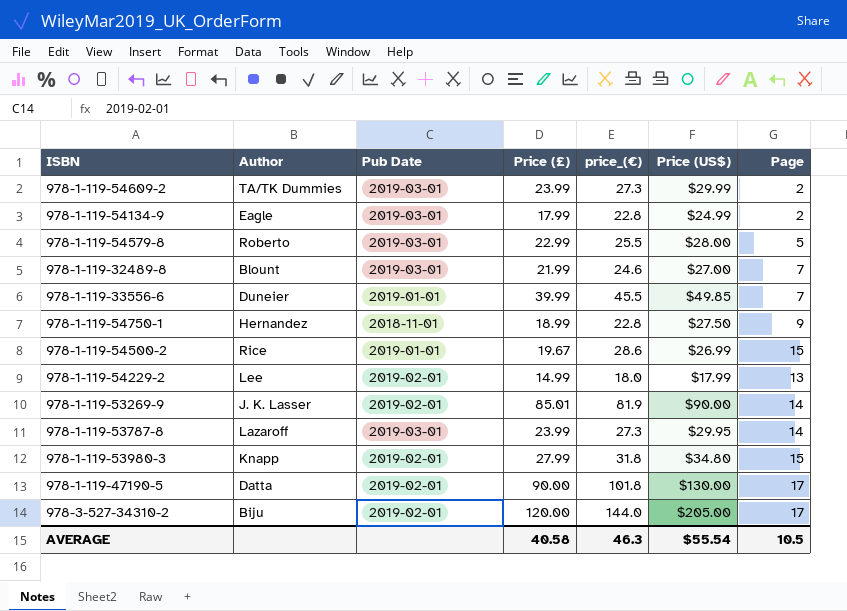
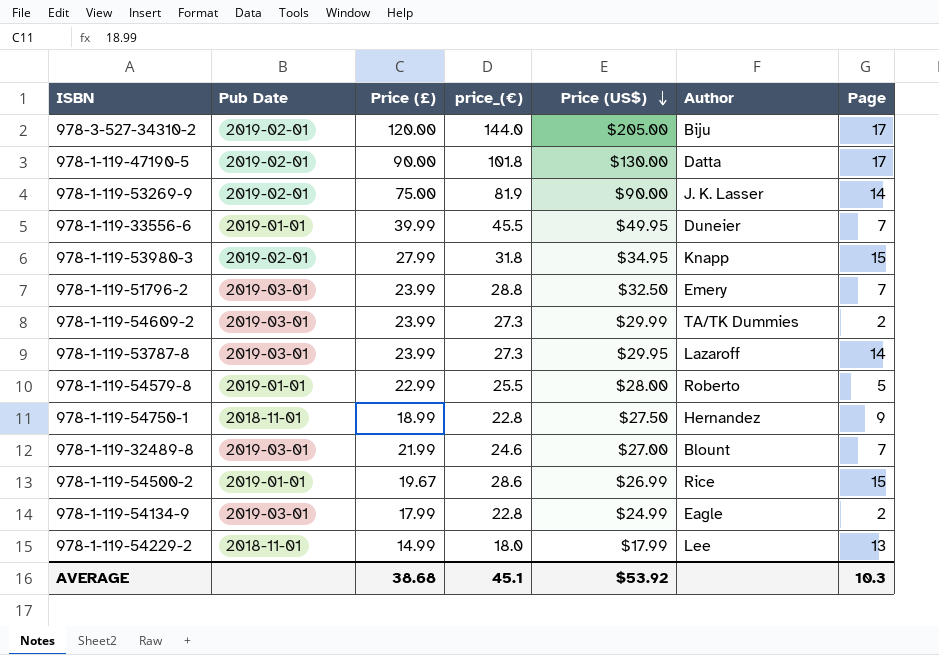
row order: none -> Price (US$) descending
column Author | position: 2 -> 6
978-1-119-53269-9 | Price (£): 85.01 -> 75.00
978-1-119-33556-6 | Price (US$): $49.85 -> $49.95
978-1-119-53980-3 | Price (US$): $34.80 -> $34.95
row 978-1-119-51796-2: none -> 2019-03-01 | 23.99 | 28.8 | $32.50 | Emery | 7
978-1-119-54579-8 | Pub Date: 2019-03-01 -> 2019-01-01
978-1-119-54229-2 | Pub Date: 2019-02-01 -> 2018-11-01
AVERAGE | Price (£): 40.58 -> 38.68
AVERAGE | price_(€): 46.3 -> 45.1
AVERAGE | Price (US$): $55.54 -> $53.92
AVERAGE | Page: 10.5 -> 10.3

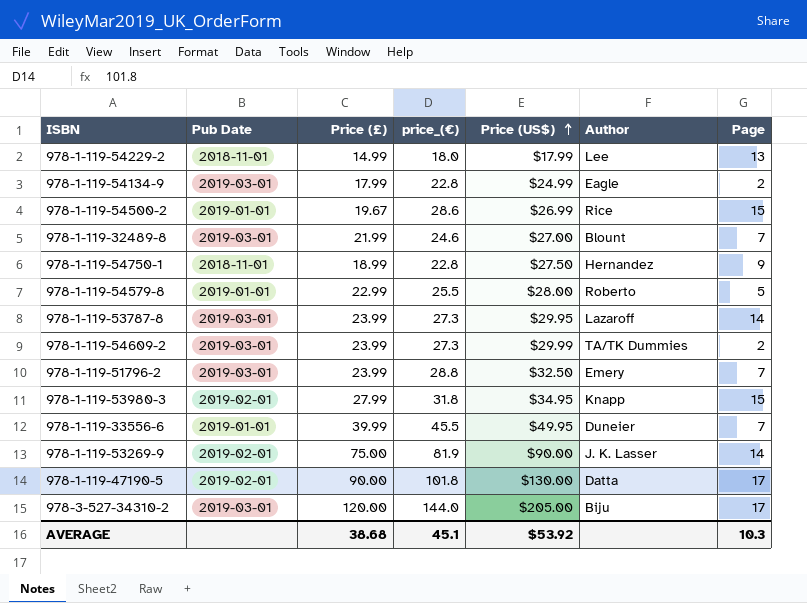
row order: Price (US$) descending -> Price (US$) ascending
978-3-527-34310-2 | Pub Date: 2019-02-01 -> 2019-03-01

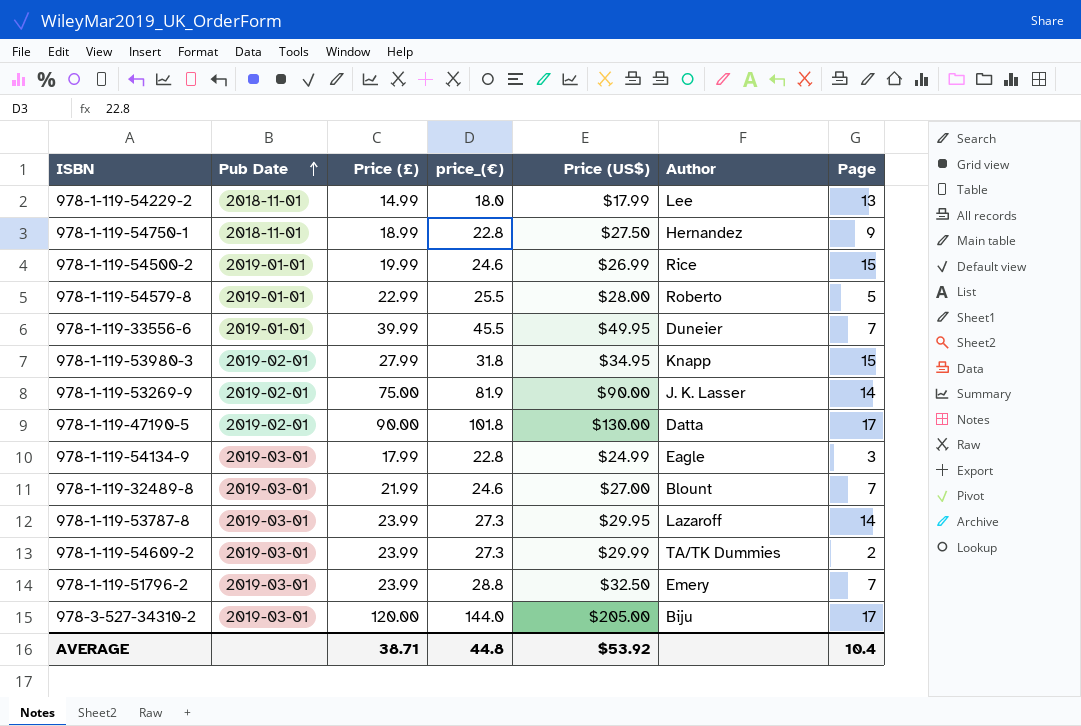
row order: Price (US$) ascending -> Pub Date ascending
978-1-119-54500-2 | Price (£): 19.67 -> 19.99
978-1-119-54500-2 | price_(€): 28.6 -> 24.6
978-1-119-54134-9 | Page: 2 -> 3
AVERAGE | Price (£): 38.68 -> 38.71
AVERAGE | price_(€): 45.1 -> 44.8
AVERAGE | Page: 10.3 -> 10.4

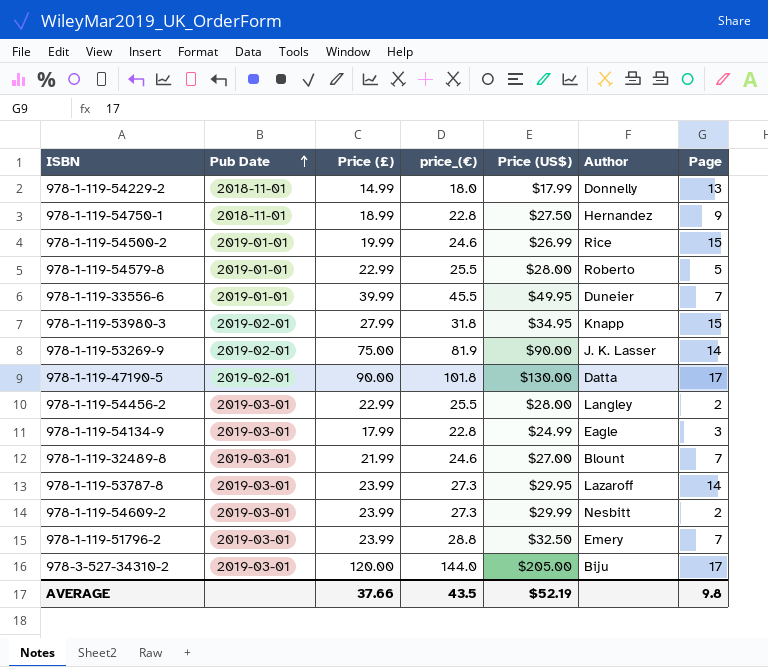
978-1-119-54229-2 | Author: Lee -> Donnelly
row 978-1-119-54456-2: none -> 2019-03-01 | 22.99 | 25.5 | $28.00 | Langley | 2
978-1-119-54609-2 | Author: TA/TK Dummies -> Nesbitt
AVERAGE | Price (£): 38.71 -> 37.66
AVERAGE | price_(€): 44.8 -> 43.5
AVERAGE | Price (US$): $53.92 -> $52.19
AVERAGE | Page: 10.4 -> 9.8

